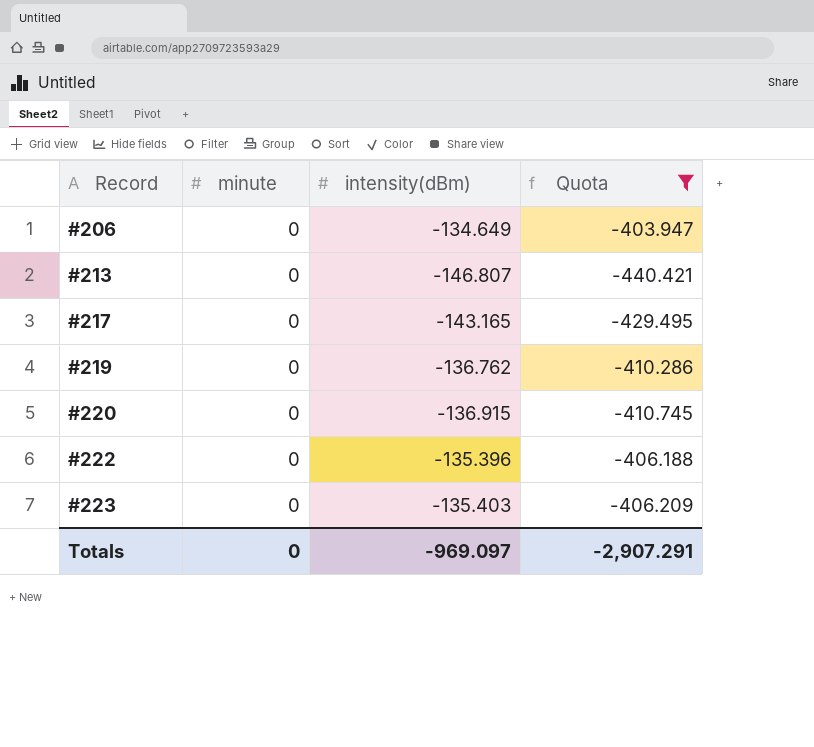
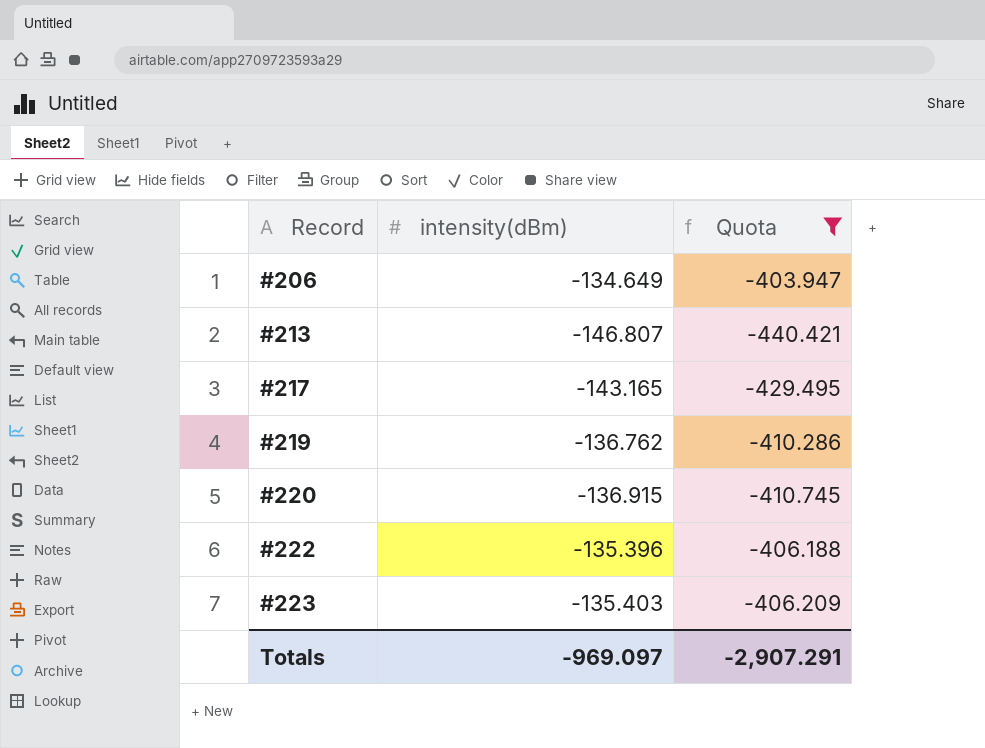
column minute | position: 2 -> none

